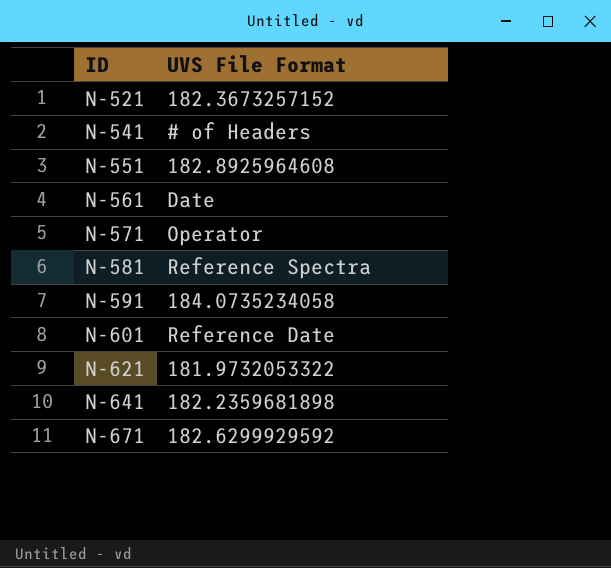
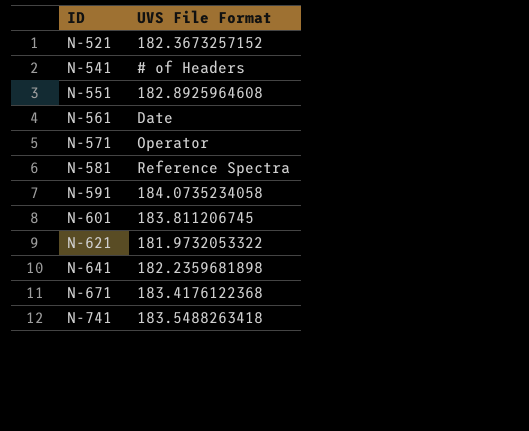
N-601 | UVS File Format: Reference Date -> 183.811206745
N-671 | UVS File Format: 182.6299929592 -> 183.4176122368
row N-741: none -> 183.5488263418

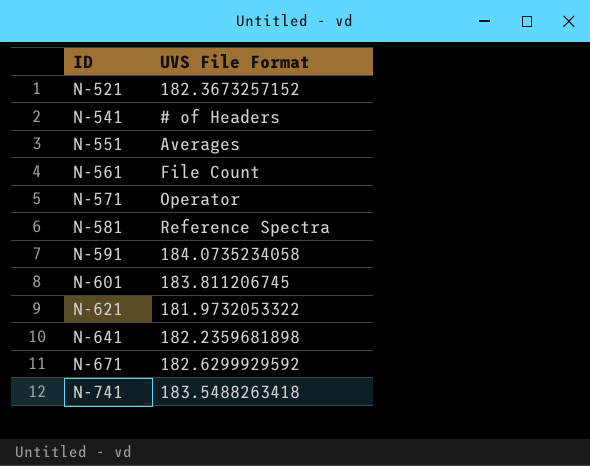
N-551 | UVS File Format: 182.8925964608 -> Averages
N-561 | UVS File Format: Date -> File Count
N-671 | UVS File Format: 183.4176122368 -> 182.6299929592

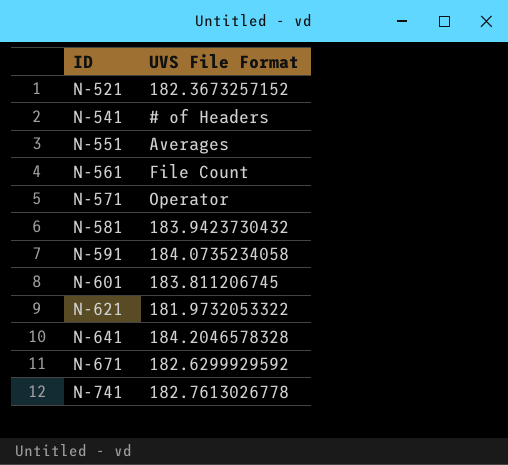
N-581 | UVS File Format: Reference Spectra -> 183.9423730432
N-641 | UVS File Format: 182.2359681898 -> 184.2046578328
N-741 | UVS File Format: 183.5488263418 -> 182.7613026778

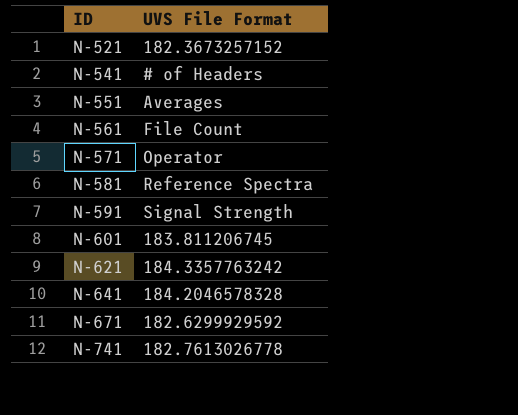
N-581 | UVS File Format: 183.9423730432 -> Reference Spectra
N-591 | UVS File Format: 184.0735234058 -> Signal Strength
N-621 | UVS File Format: 181.9732053322 -> 184.3357763242

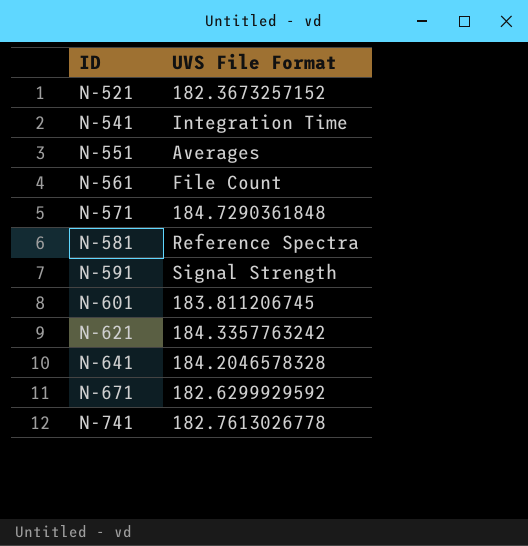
N-541 | UVS File Format: # of Headers -> Integration Time
N-571 | UVS File Format: Operator -> 184.7290361848

